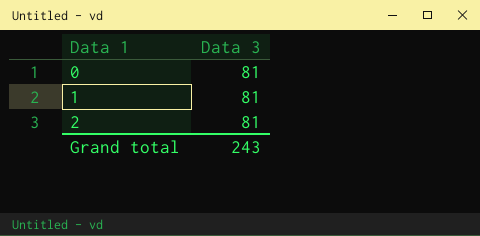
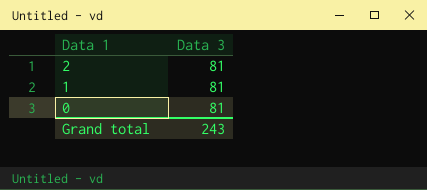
row order: Data 1 ascending -> Data 1 descending

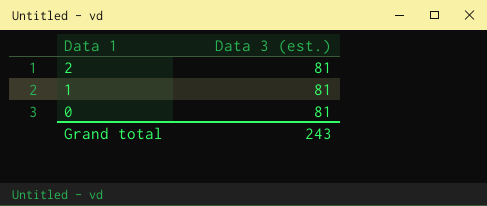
column name: Data 3 -> Data 3 (est.)

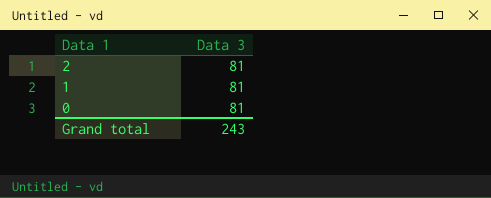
column name: Data 3 (est.) -> Data 3

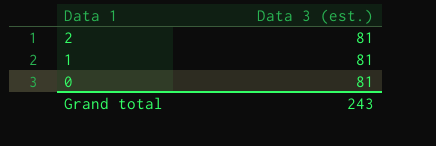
column name: Data 3 -> Data 3 (est.)

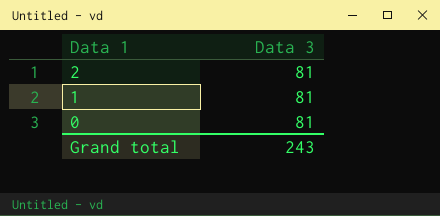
column name: Data 3 (est.) -> Data 3

